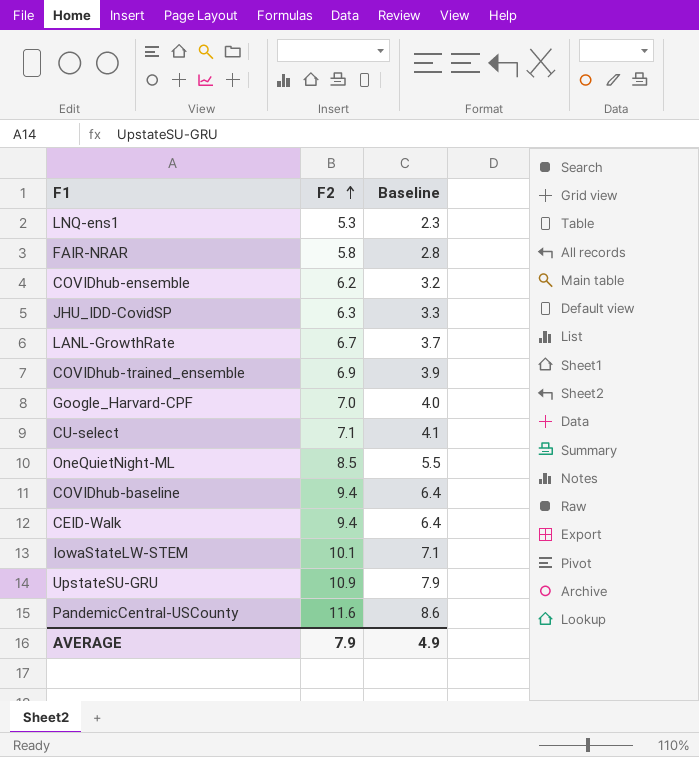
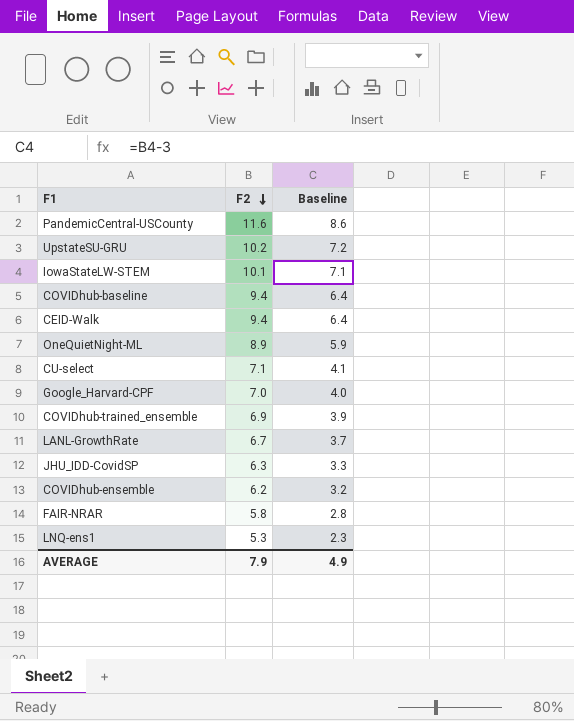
row order: F2 ascending -> F2 descending
UpstateSU-GRU | F2: 10.9 -> 10.2
UpstateSU-GRU | Baseline: 7.9 -> 7.2
OneQuietNight-ML | F2: 8.5 -> 8.9
OneQuietNight-ML | Baseline: 5.5 -> 5.9

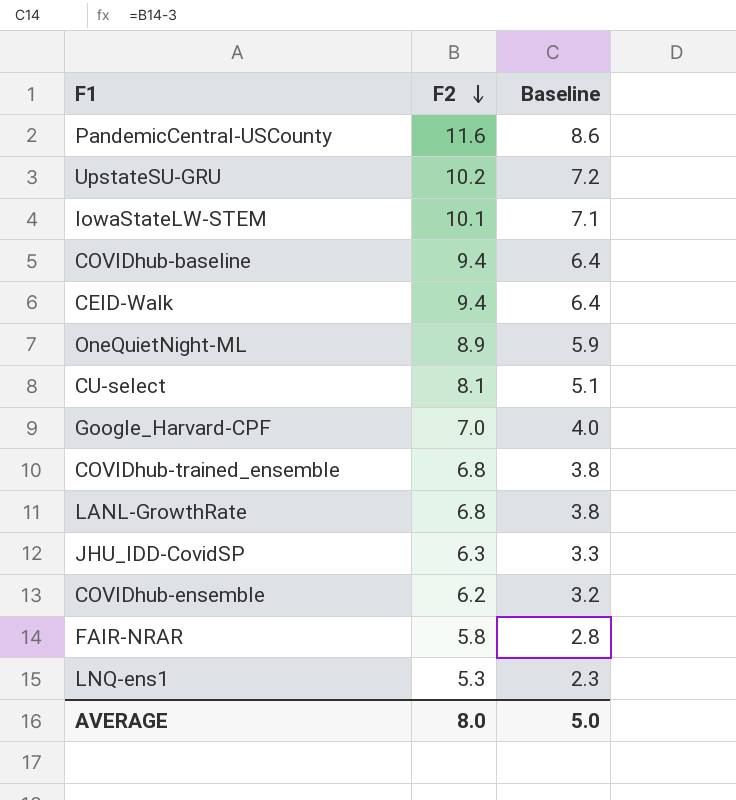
CU-select | F2: 7.1 -> 8.1
CU-select | Baseline: 4.1 -> 5.1
COVIDhub-trained_ensemble | F2: 6.9 -> 6.8
COVIDhub-trained_ensemble | Baseline: 3.9 -> 3.8
LANL-GrowthRate | F2: 6.7 -> 6.8
LANL-GrowthRate | Baseline: 3.7 -> 3.8
AVERAGE | F2: 7.9 -> 8.0
AVERAGE | Baseline: 4.9 -> 5.0

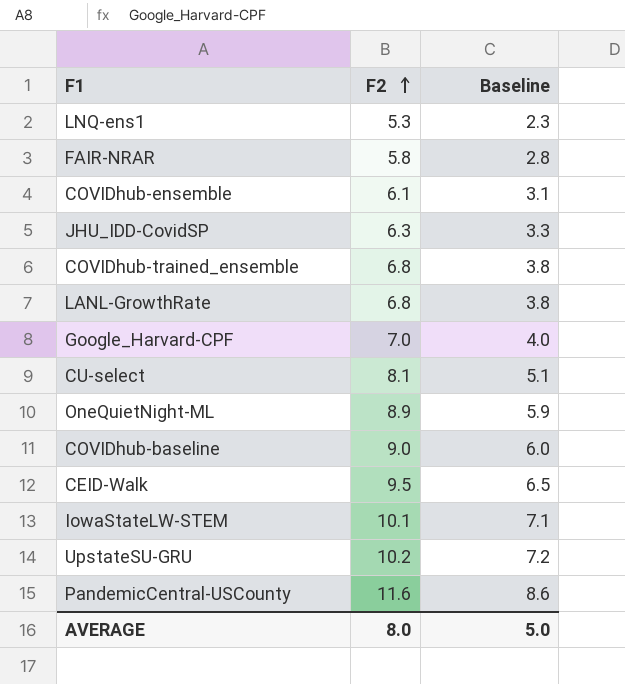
row order: F2 descending -> F2 ascending
COVIDhub-ensemble | F2: 6.2 -> 6.1
COVIDhub-ensemble | Baseline: 3.2 -> 3.1
COVIDhub-baseline | F2: 9.4 -> 9.0
COVIDhub-baseline | Baseline: 6.4 -> 6.0
CEID-Walk | F2: 9.4 -> 9.5
CEID-Walk | Baseline: 6.4 -> 6.5

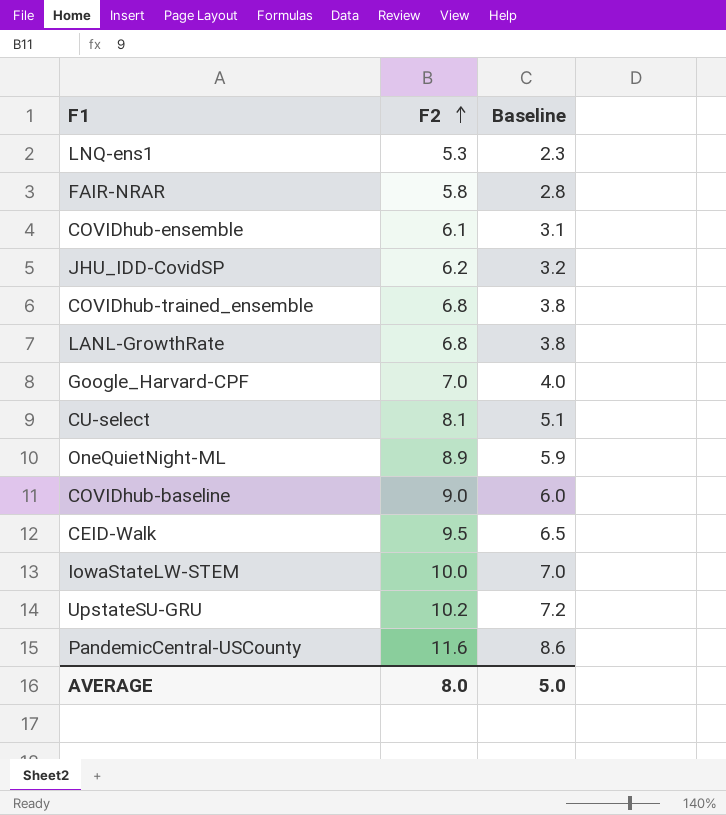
JHU_IDD-CovidSP | F2: 6.3 -> 6.2
JHU_IDD-CovidSP | Baseline: 3.3 -> 3.2
IowaStateLW-STEM | F2: 10.1 -> 10.0
IowaStateLW-STEM | Baseline: 7.1 -> 7.0

